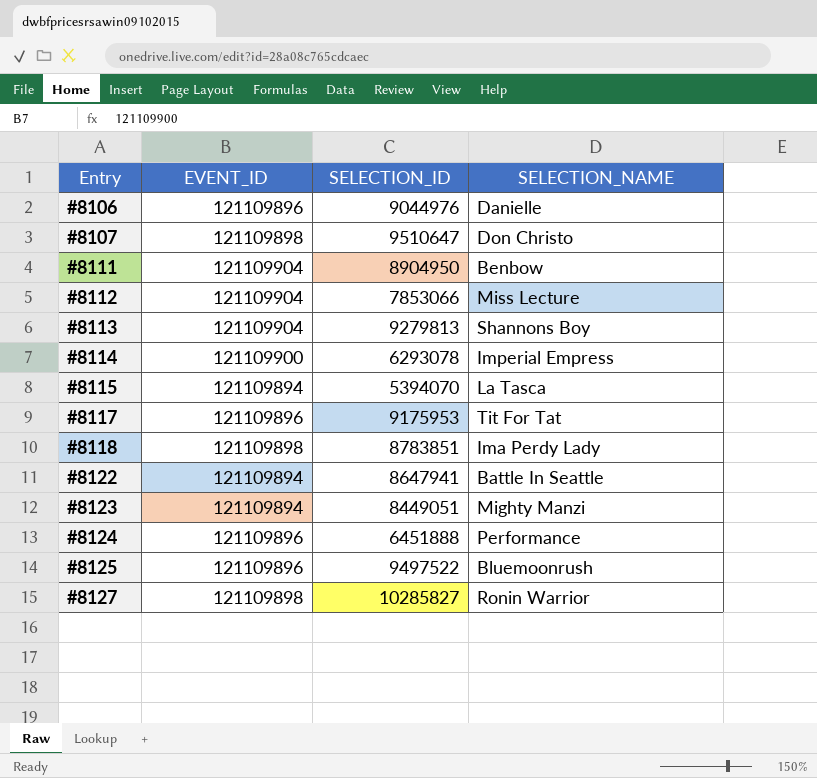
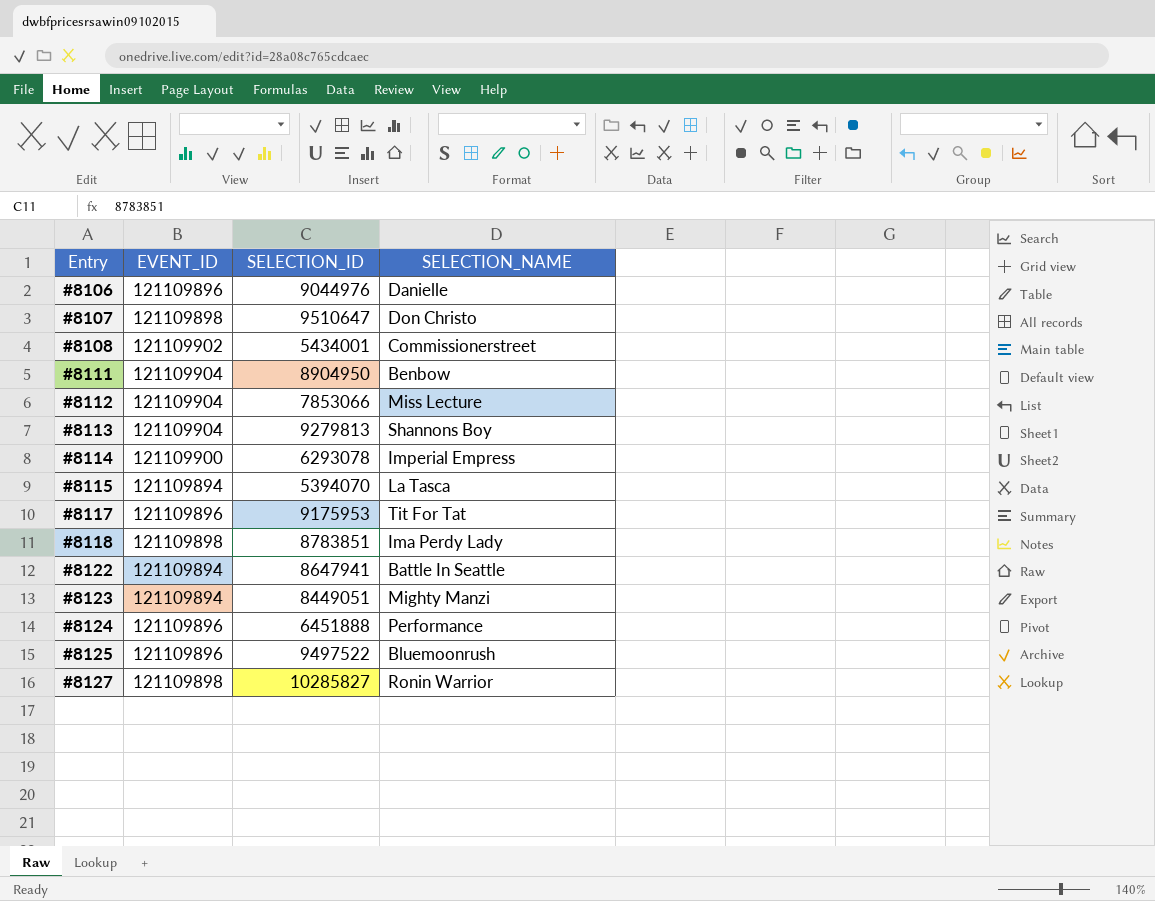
row #8108: none -> 121109902 | 5434001 | Commissionerstreet

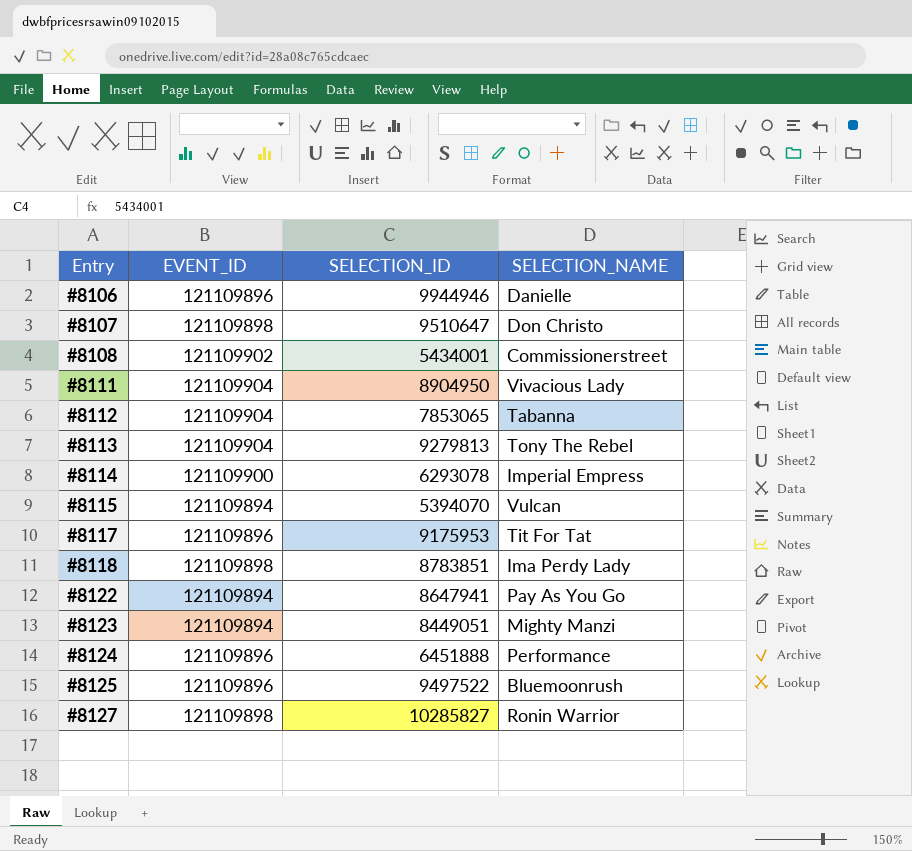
#8106 | SELECTION_ID: 9044976 -> 9944946
#8111 | SELECTION_NAME: Benbow -> Vivacious Lady
#8112 | SELECTION_ID: 7853066 -> 7853065
#8112 | SELECTION_NAME: Miss Lecture -> Tabanna
#8113 | SELECTION_NAME: Shannons Boy -> Tony The Rebel
#8115 | SELECTION_NAME: La Tasca -> Vulcan
#8122 | SELECTION_NAME: Battle In Seattle -> Pay As You Go

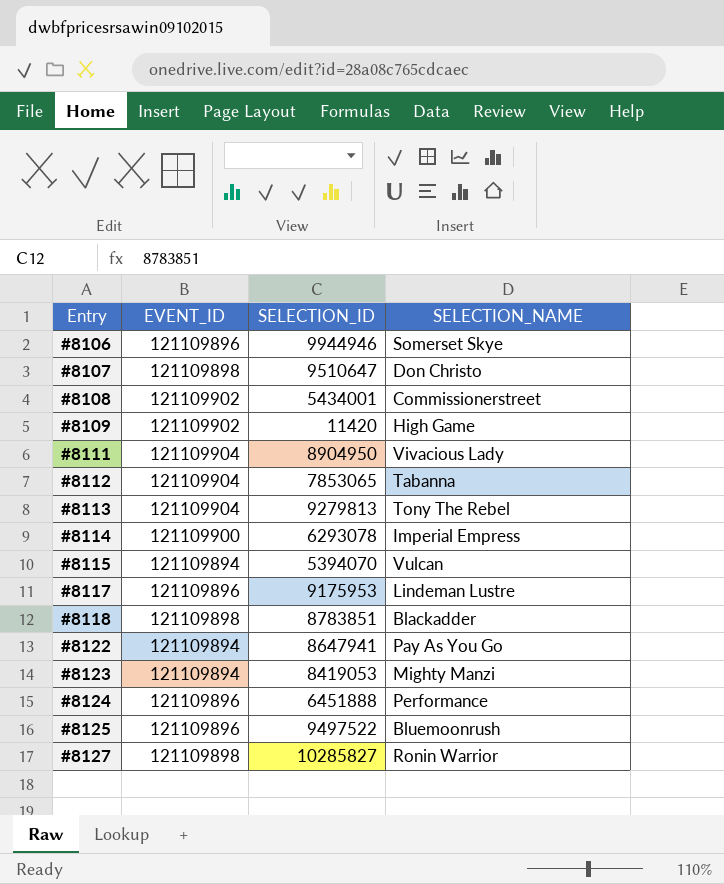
#8106 | SELECTION_NAME: Danielle -> Somerset Skye
row #8109: none -> 121109902 | 11420 | High Game
#8117 | SELECTION_NAME: Tit For Tat -> Lindeman Lustre
#8118 | SELECTION_NAME: Ima Perdy Lady -> Blackadder
#8123 | SELECTION_ID: 8449051 -> 8419053

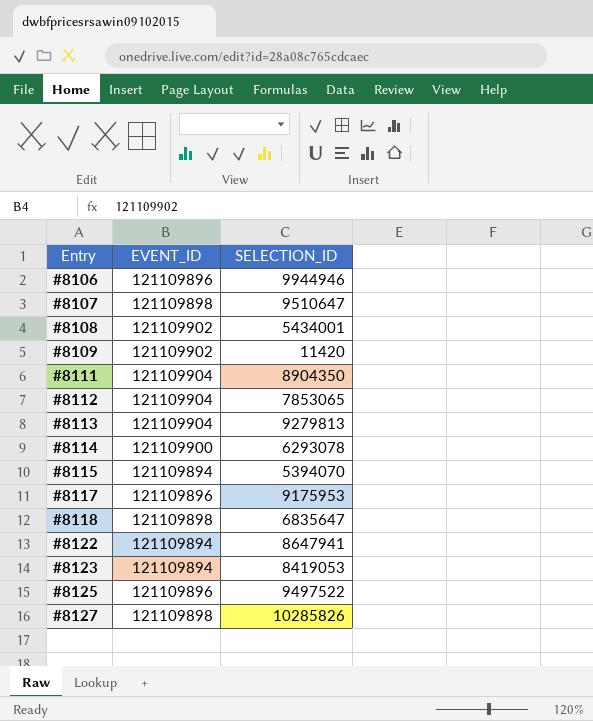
column SELECTION_NAME | position: 4 -> none
row #8124: 121109896 | 6451888 | Performance -> none
#8111 | SELECTION_ID: 8904950 -> 8904350
#8118 | SELECTION_ID: 8783851 -> 6835647
#8127 | SELECTION_ID: 10285827 -> 10285826

